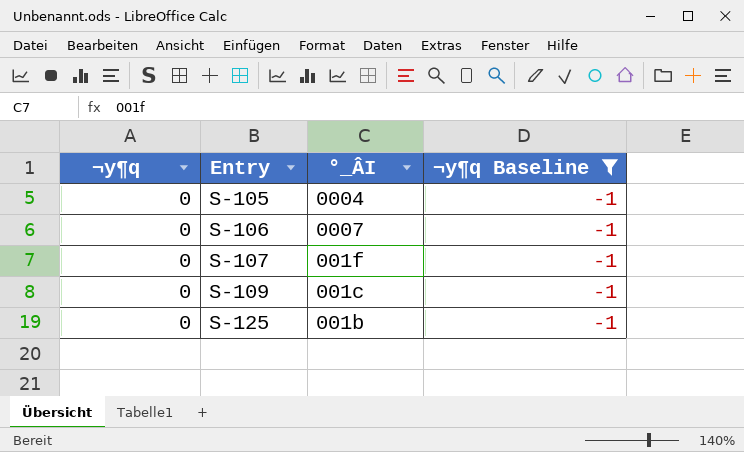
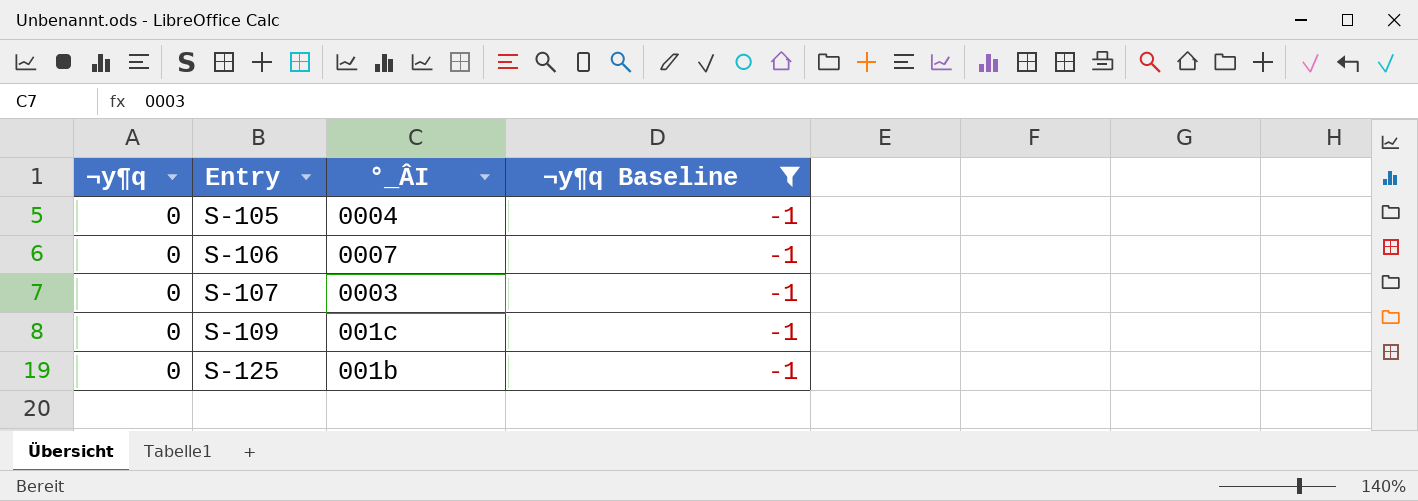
S-107 | °_ÂI: 001f -> 0003

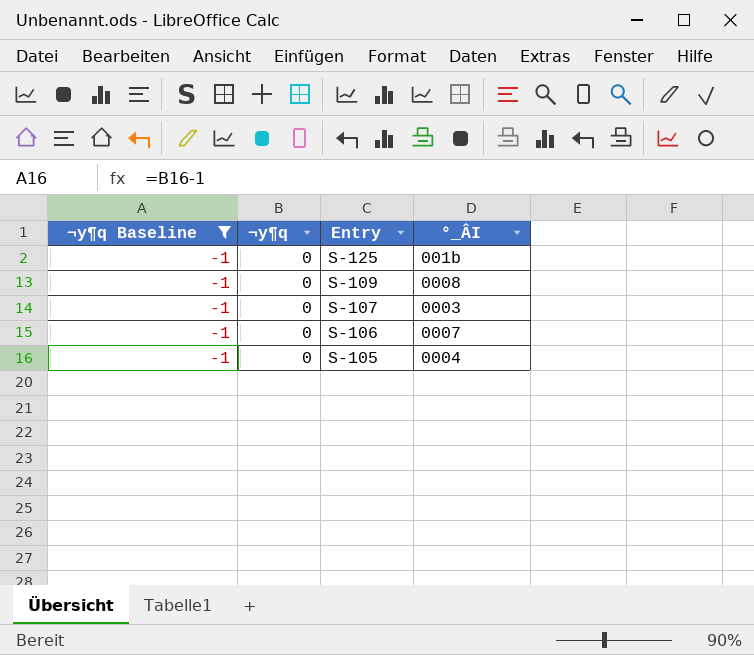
row order: Entry ascending -> Entry descending
column ¬y¶q Baseline | position: 4 -> 1
S-109 | °_ÂI: 001c -> 0008

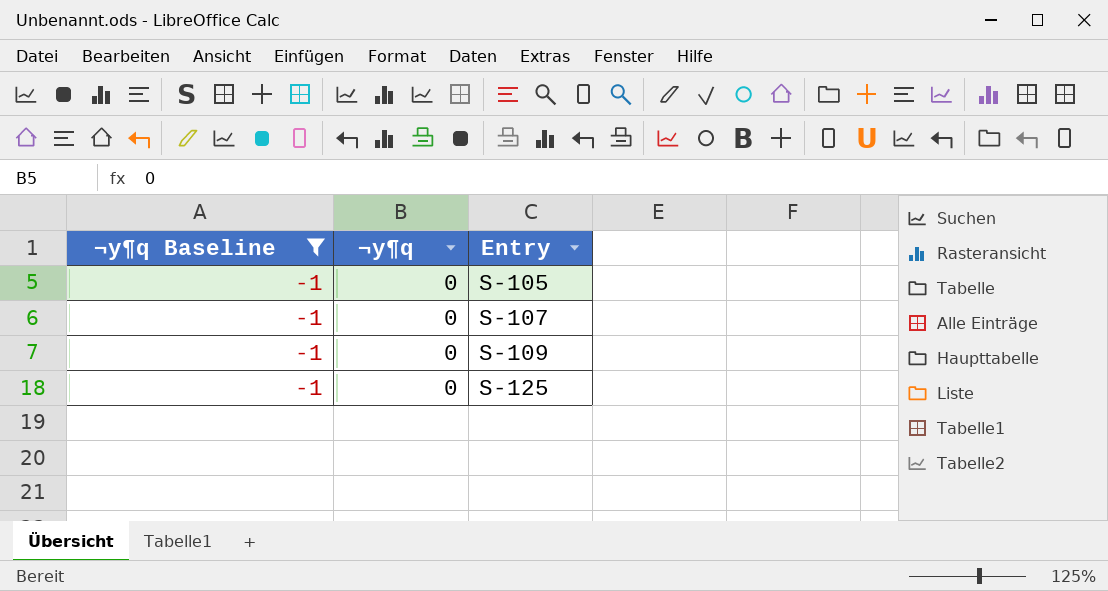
row order: Entry descending -> Entry ascending
column °_ÂI | position: 4 -> none
row S-106: -1 | 0 | 0007 -> none

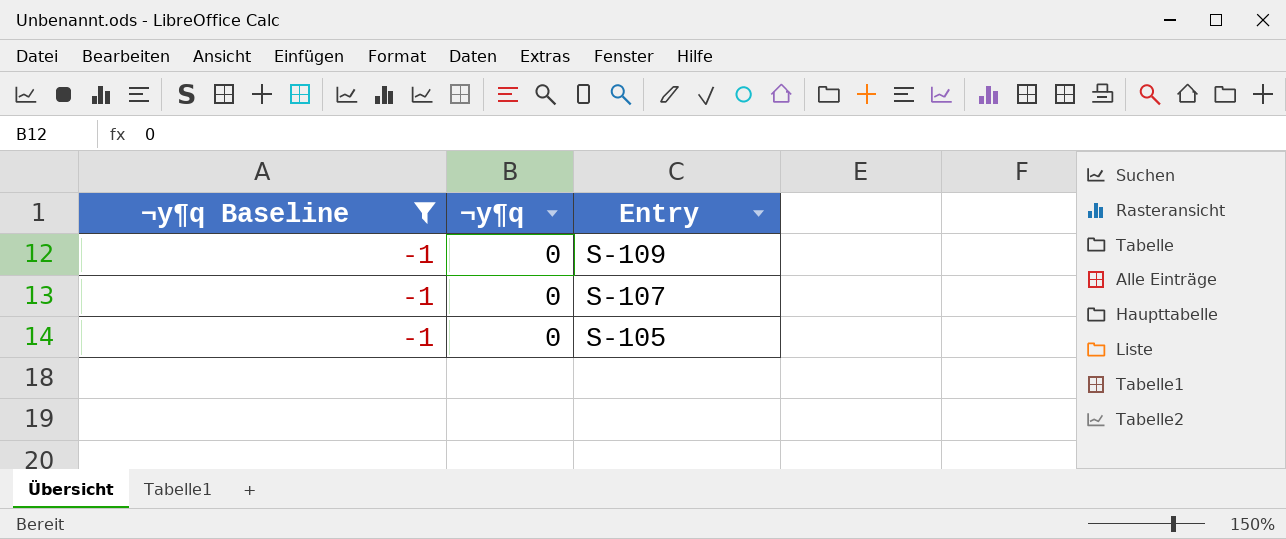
row order: Entry ascending -> Entry descending
row S-125: -1 | 0 -> none

